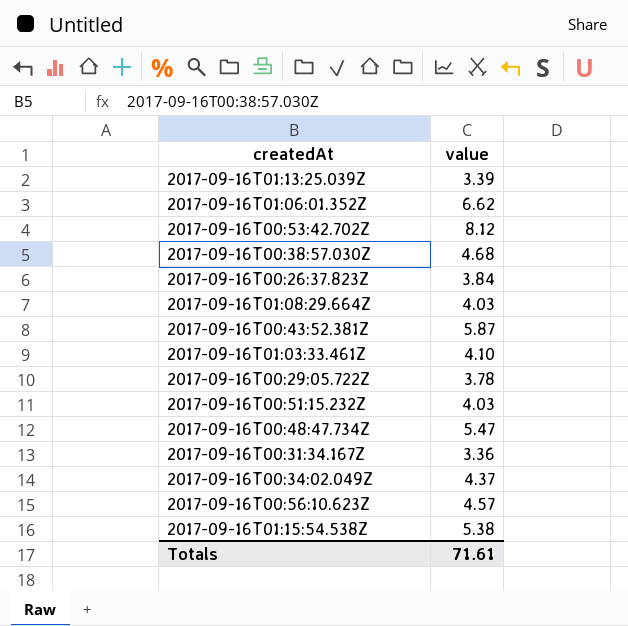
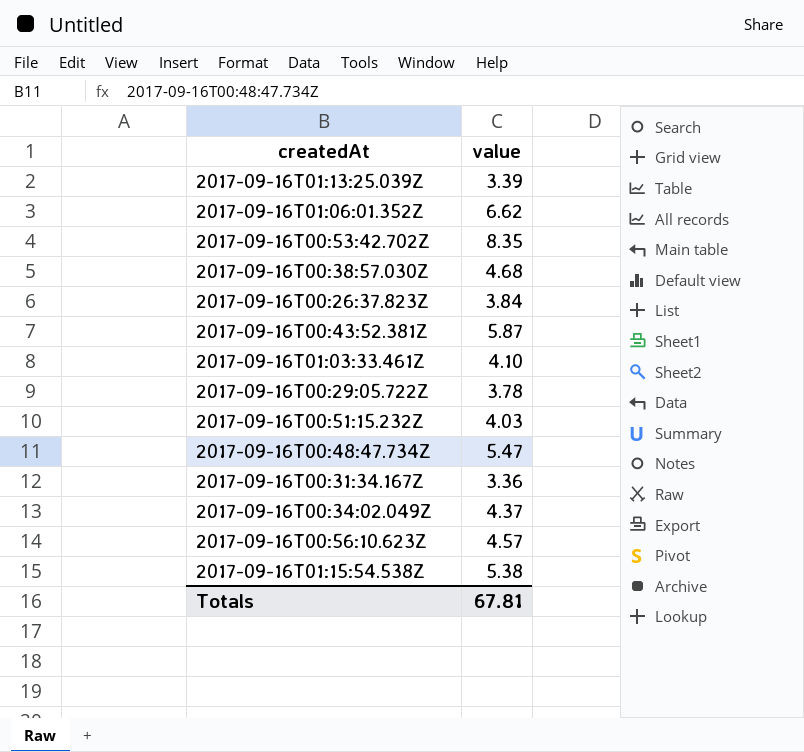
row 2017-09-16T01:08:29.664Z: 4.03 -> none
2017-09-16T00:53:42.702Z | value: 8.12 -> 8.35
Totals | value: 71.61 -> 67.81

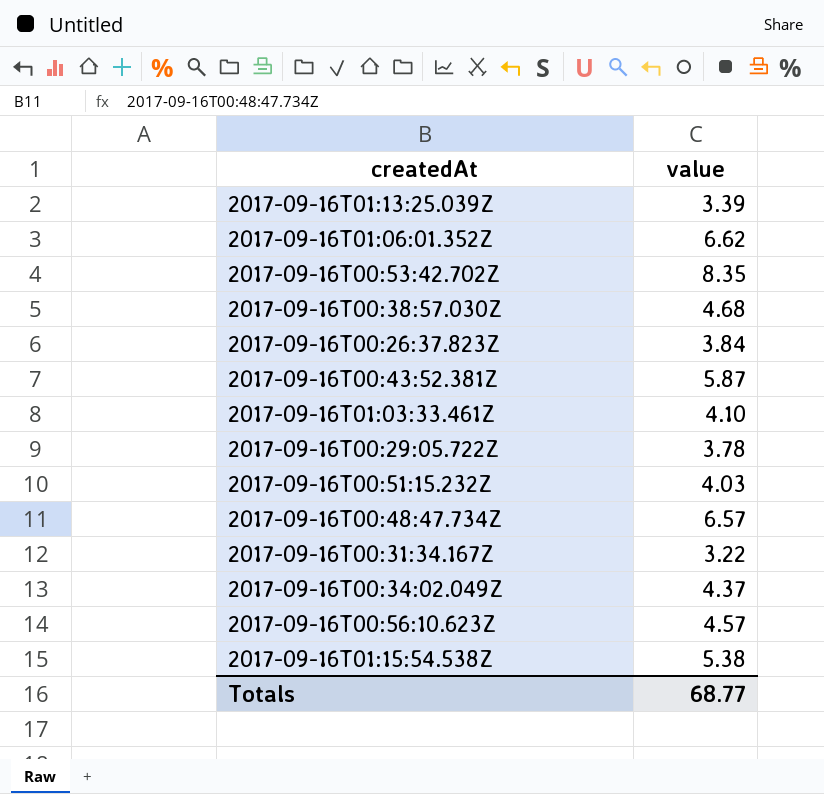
2017-09-16T00:48:47.734Z | value: 5.47 -> 6.57
2017-09-16T00:31:34.167Z | value: 3.36 -> 3.22
Totals | value: 67.81 -> 68.77

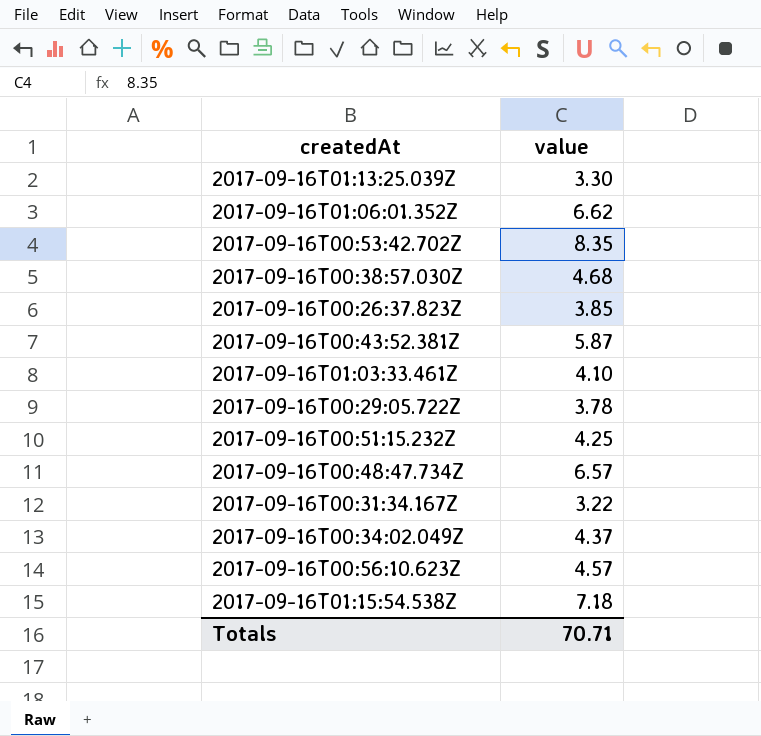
2017-09-16T01:13:25.039Z | value: 3.39 -> 3.30
2017-09-16T00:26:37.823Z | value: 3.84 -> 3.85
2017-09-16T00:51:15.232Z | value: 4.03 -> 4.25
2017-09-16T01:15:54.538Z | value: 5.38 -> 7.18
Totals | value: 68.77 -> 70.71

